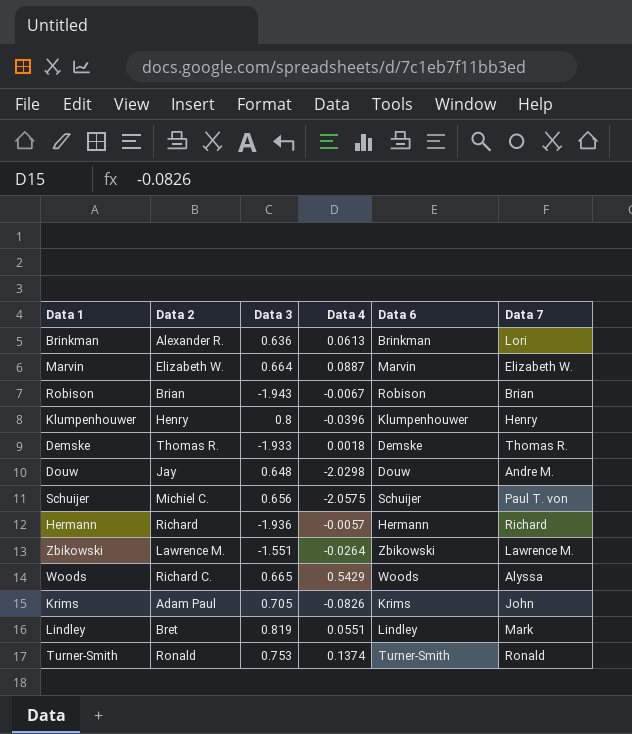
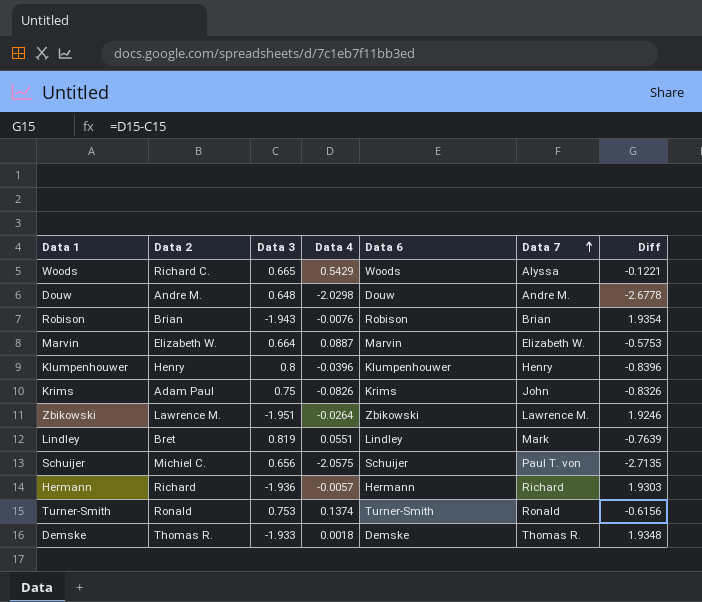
row order: none -> Data 7 ascending
column Diff | formula: none -> [Data 4] - [Data 3]
row Brinkman: Alexander R. | 0.636 | 0.0613 | Brinkman | Lori -> none
Douw | Data 2: Jay -> Andre M.
Robison | Data 4: -0.0067 -> -0.0076
Krims | Data 3: 0.705 -> 0.75
Zbikowski | Data 3: -1.551 -> -1.951

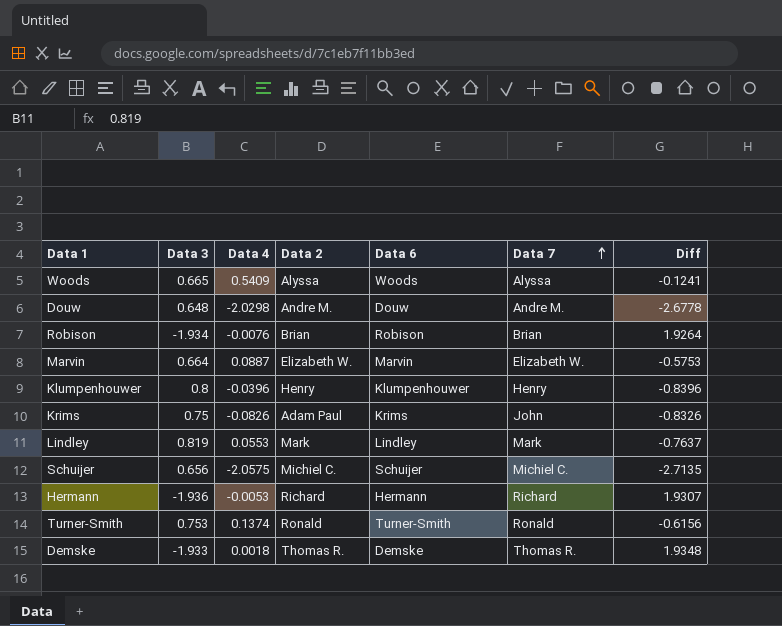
column Data 2 | position: 2 -> 4
row Zbikowski: Lawrence M. | -1.951 | -0.0264 | Zbikowski | Lawrence M. | 1.9246 -> none
Woods | Data 4: 0.5429 -> 0.5409
Woods | Data 2: Richard C. -> Alyssa
Woods | Diff: -0.1221 -> -0.1241
Robison | Data 3: -1.943 -> -1.934
Robison | Diff: 1.9354 -> 1.9264
Lindley | Data 4: 0.0551 -> 0.0553
Lindley | Data 2: Bret -> Mark
Lindley | Diff: -0.7639 -> -0.7637
Schuijer | Data 7: Paul T. von -> Michiel C.
Hermann | Data 4: -0.0057 -> -0.0053
Hermann | Diff: 1.9303 -> 1.9307

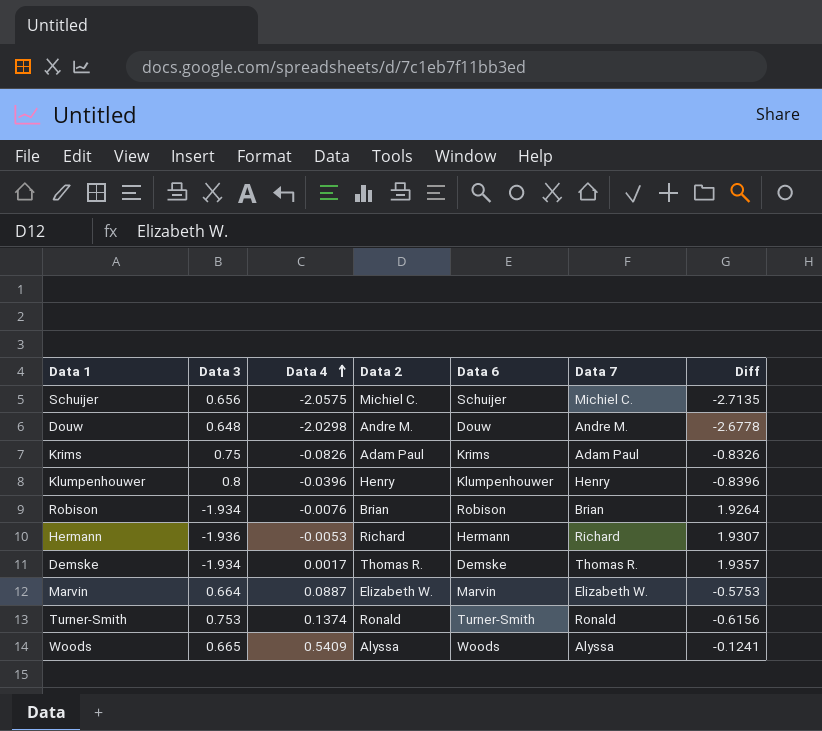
row order: Data 7 ascending -> Data 4 ascending
row Lindley: 0.819 | 0.0553 | Mark | Lindley | Mark | -0.7637 -> none
Krims | Data 7: John -> Adam Paul
Demske | Data 3: -1.933 -> -1.934
Demske | Data 4: 0.0018 -> 0.0017
Demske | Diff: 1.9348 -> 1.9357

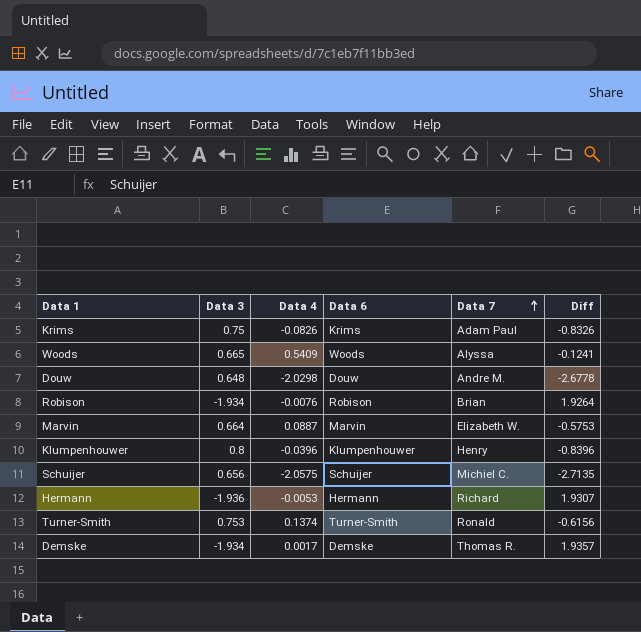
row order: Data 4 ascending -> Data 7 ascending
column Data 2 | position: 4 -> none

